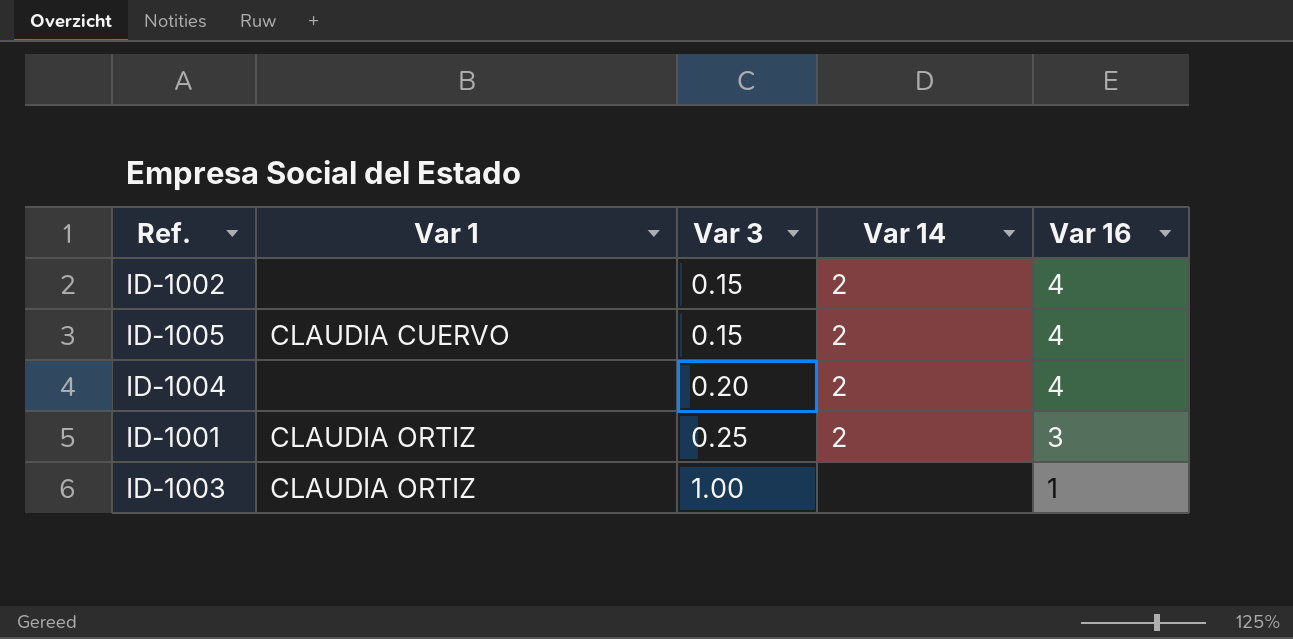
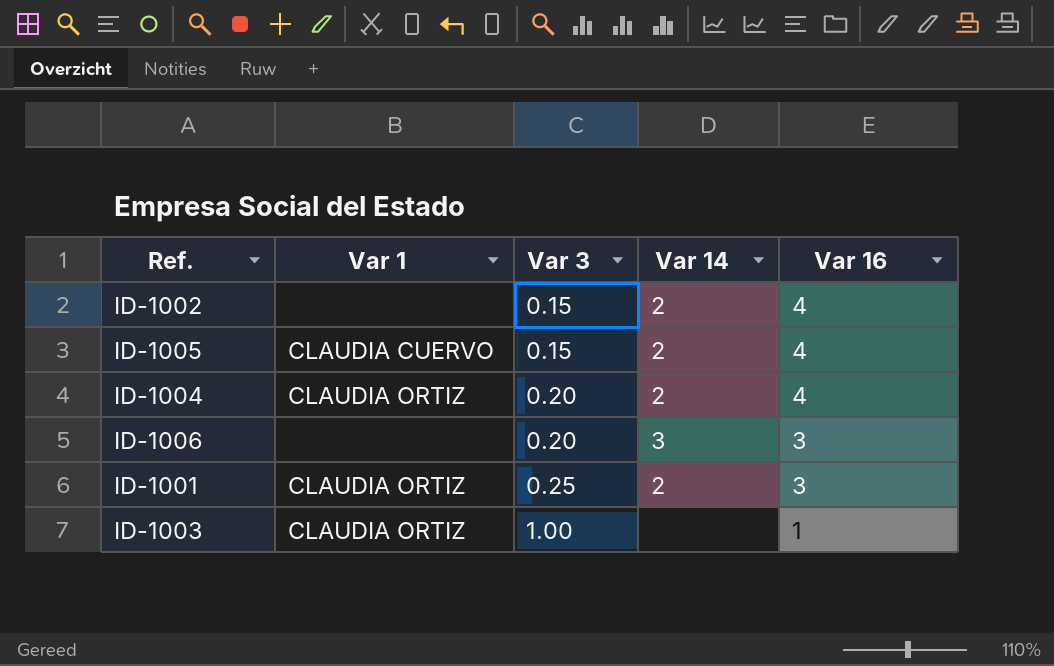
ID-1004 | Var 1: none -> CLAUDIA ORTIZ
row ID-1006: none -> none | 0.20 | 3 | 3

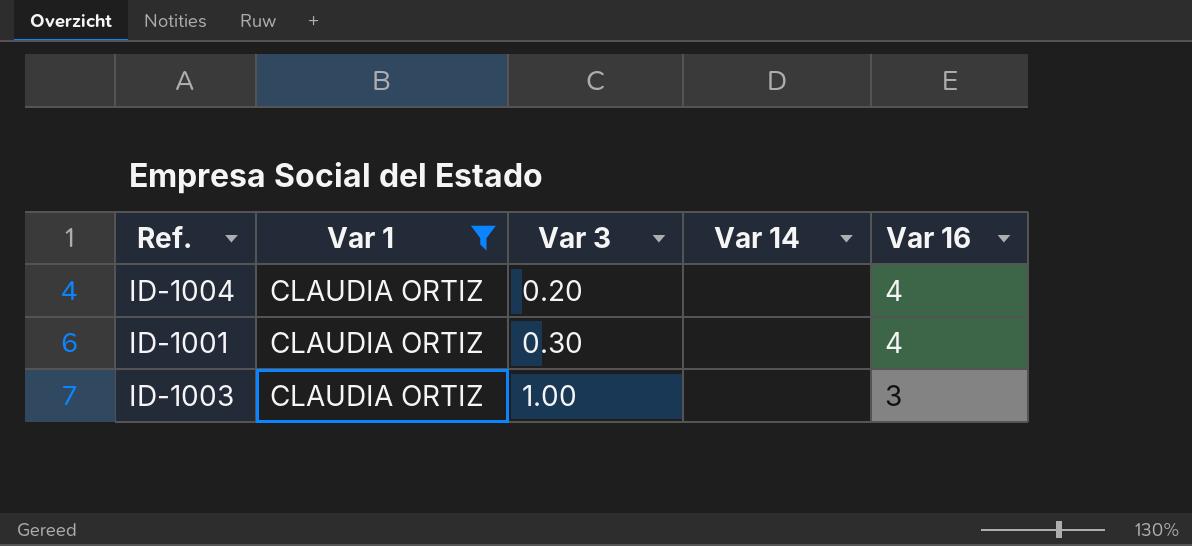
filter: none -> Var 1 = CLAUDIA ORTIZ
ID-1004 | Var 14: 2 -> none
ID-1001 | Var 3: 0.25 -> 0.30
ID-1001 | Var 14: 2 -> none
ID-1001 | Var 16: 3 -> 4
ID-1003 | Var 16: 1 -> 3

